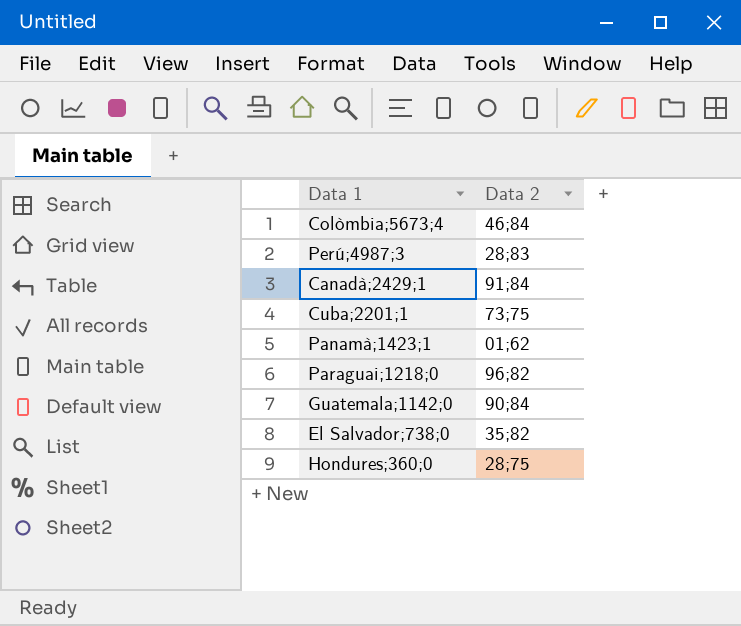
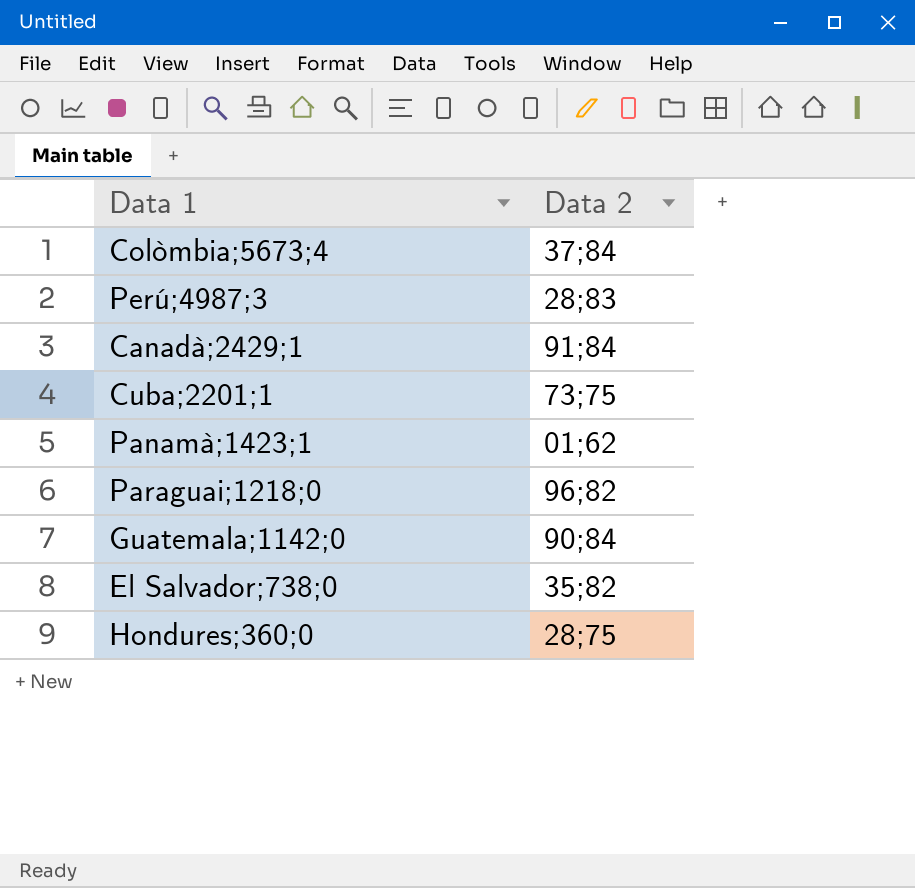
Colòmbia;5673;4 | Data 2: 46;84 -> 37;84

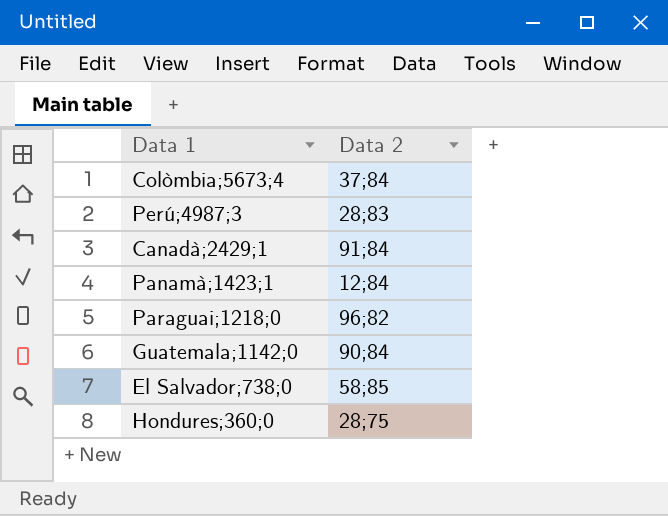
row Cuba;2201;1: 73;75 -> none
Panamà;1423;1 | Data 2: 01;62 -> 12;84
El Salvador;738;0 | Data 2: 35;82 -> 58;85

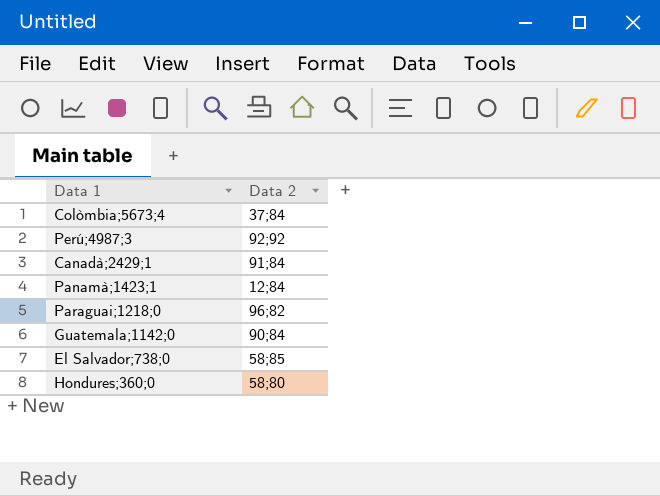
Perú;4987;3 | Data 2: 28;83 -> 92;92
Hondures;360;0 | Data 2: 28;75 -> 58;80

